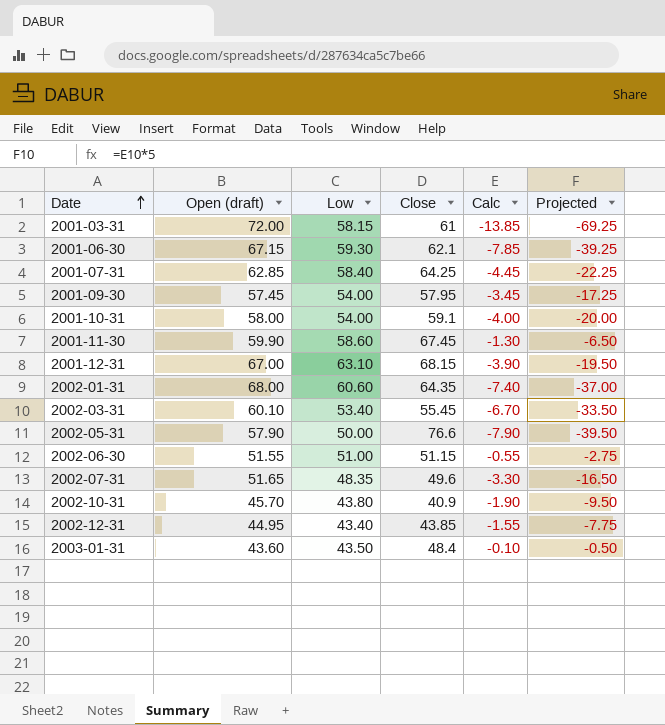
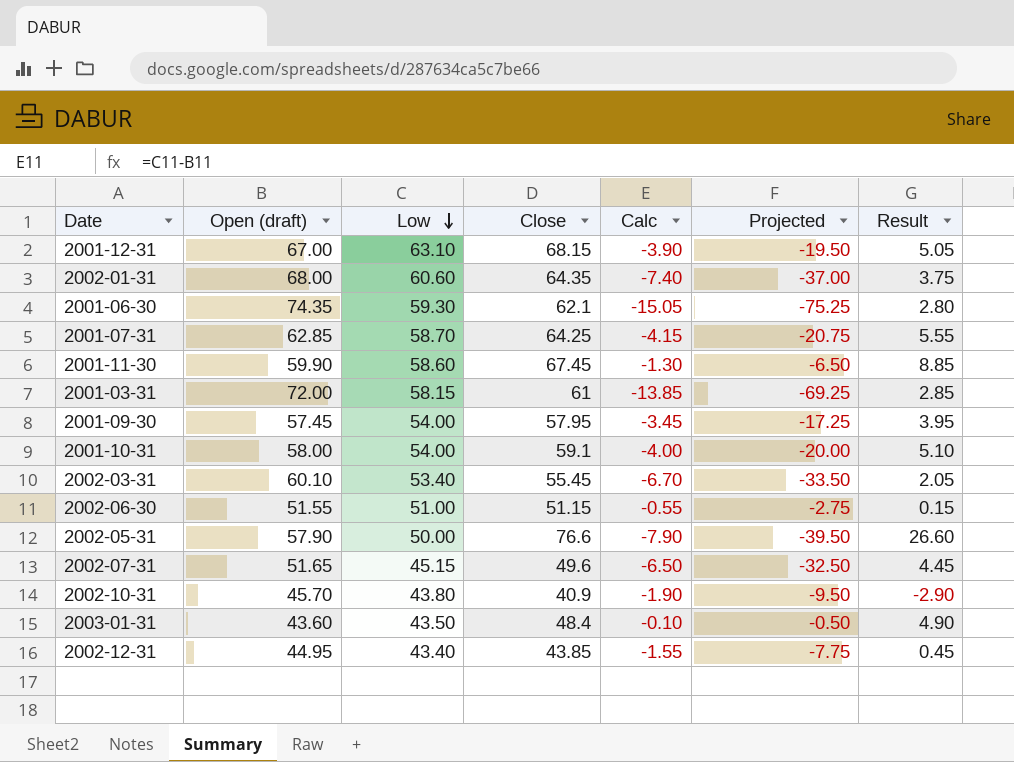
row order: Date ascending -> Low descending
column Result | formula: none -> [Close] - [Low]
2001-06-30 | Open (draft): 67.15 -> 74.35
2001-06-30 | Calc: -7.85 -> -15.05
2001-06-30 | Projected: -39.25 -> -75.25
2001-07-31 | Low: 58.40 -> 58.70
2001-07-31 | Calc: -4.45 -> -4.15
2001-07-31 | Projected: -22.25 -> -20.75
2002-07-31 | Low: 48.35 -> 45.15
2002-07-31 | Calc: -3.30 -> -6.50
2002-07-31 | Projected: -16.50 -> -32.50

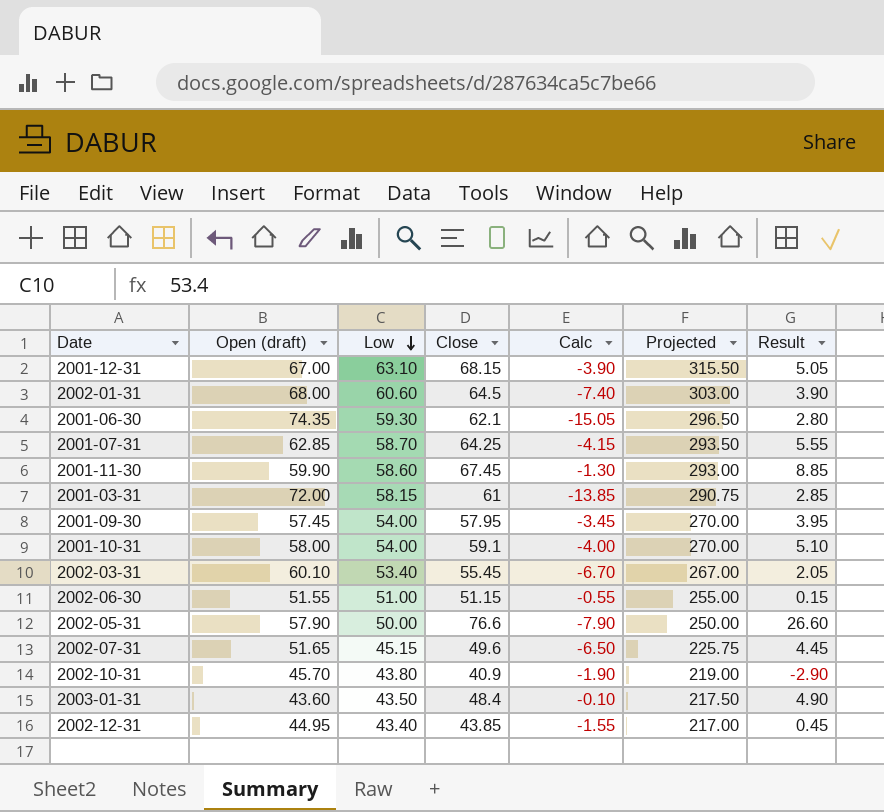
column Projected | formula: [Calc] * 5 -> [Low] * 5
2002-01-31 | Close: 64.35 -> 64.5
2002-01-31 | Result: 3.75 -> 3.90

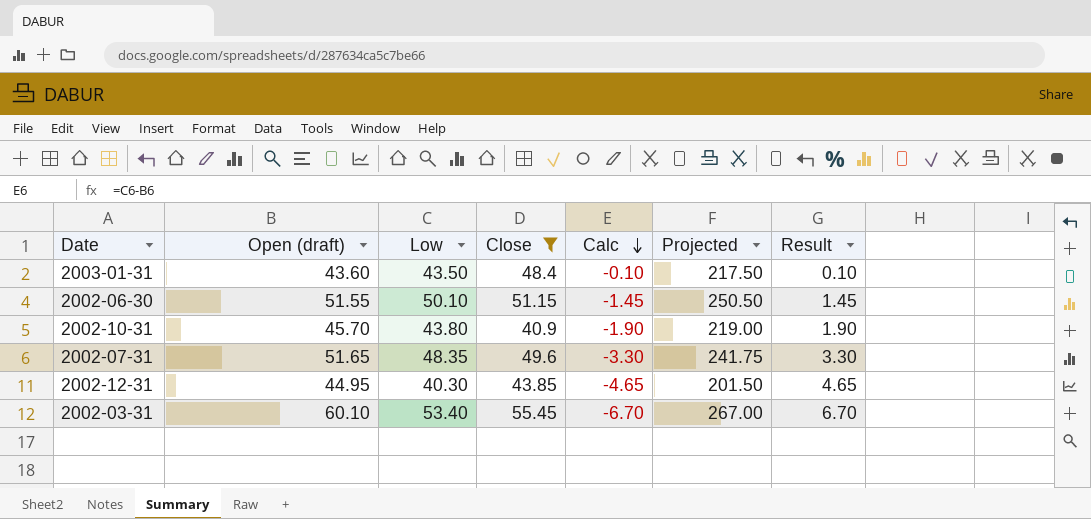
filter: none -> Close <= 55.45
row order: Low descending -> Calc descending
column Result | formula: [Close] - [Low] -> [Open (draft)] - [Low]
2002-06-30 | Low: 51.00 -> 50.10
2002-06-30 | Calc: -0.55 -> -1.45
2002-06-30 | Projected: 255.00 -> 250.50
2002-07-31 | Low: 45.15 -> 48.35
2002-07-31 | Calc: -6.50 -> -3.30
2002-07-31 | Projected: 225.75 -> 241.75
2002-12-31 | Low: 43.40 -> 40.30
2002-12-31 | Calc: -1.55 -> -4.65
2002-12-31 | Projected: 217.00 -> 201.50

